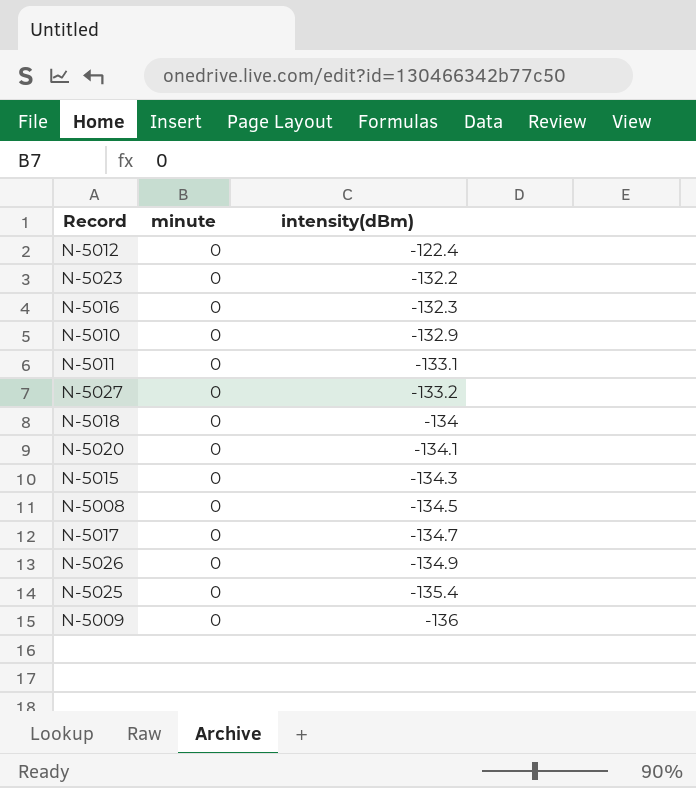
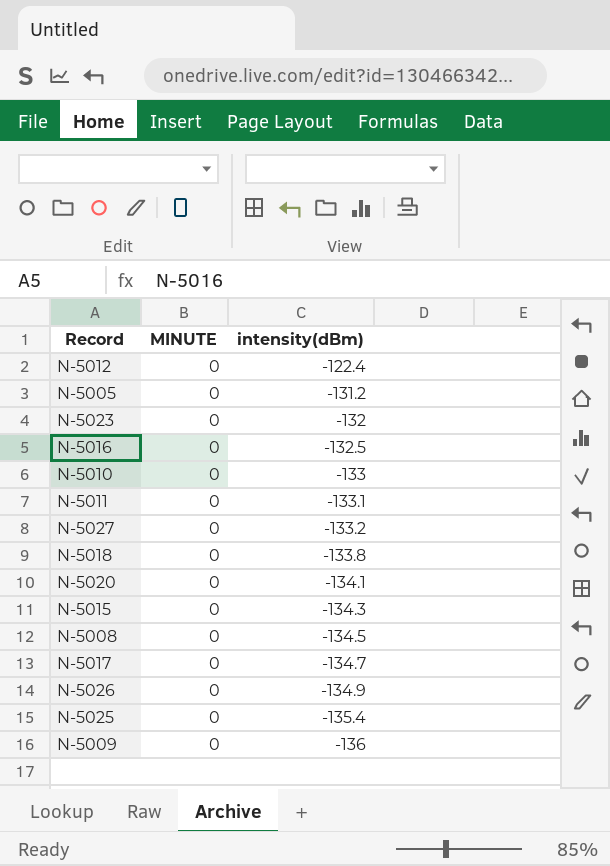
column name: minute -> MINUTE
row N-5005: none -> 0 | -131.2
N-5023 | intensity(dBm): -132.2 -> -132
N-5016 | intensity(dBm): -132.3 -> -132.5
N-5010 | intensity(dBm): -132.9 -> -133
N-5018 | intensity(dBm): -134 -> -133.8

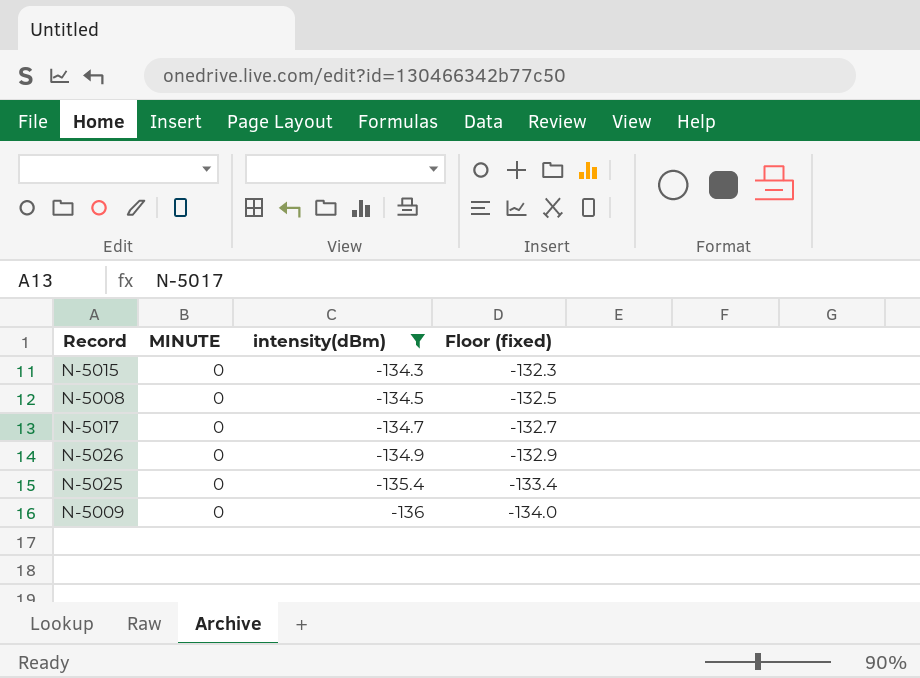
filter: none -> intensity(dBm) <= -134.3
column Floor (fixed) | formula: none -> [intensity(dBm)] + 2

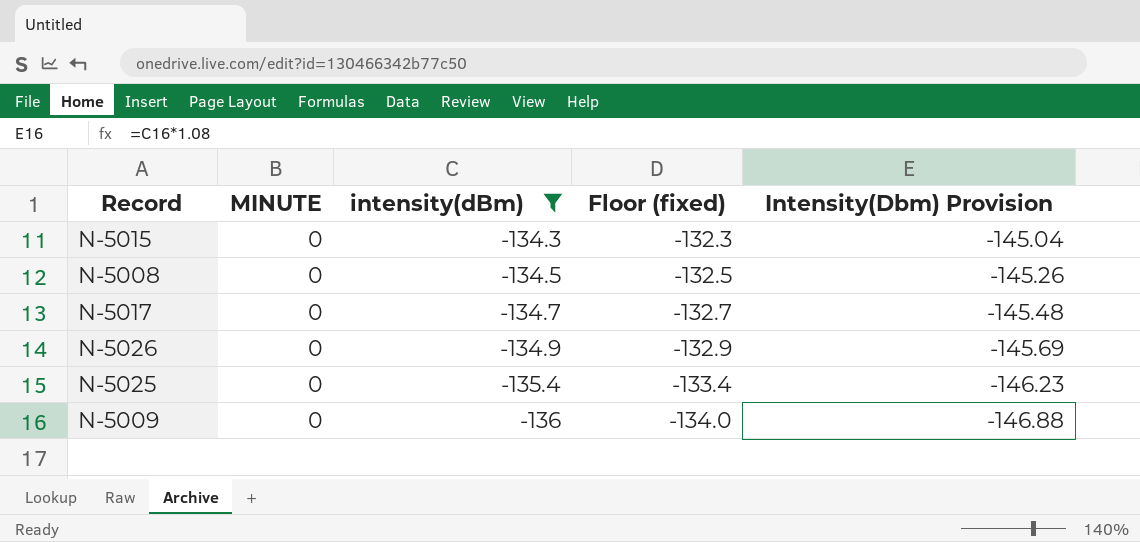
column Intensity(Dbm) Provision | formula: none -> [intensity(dBm)] * 1.08

